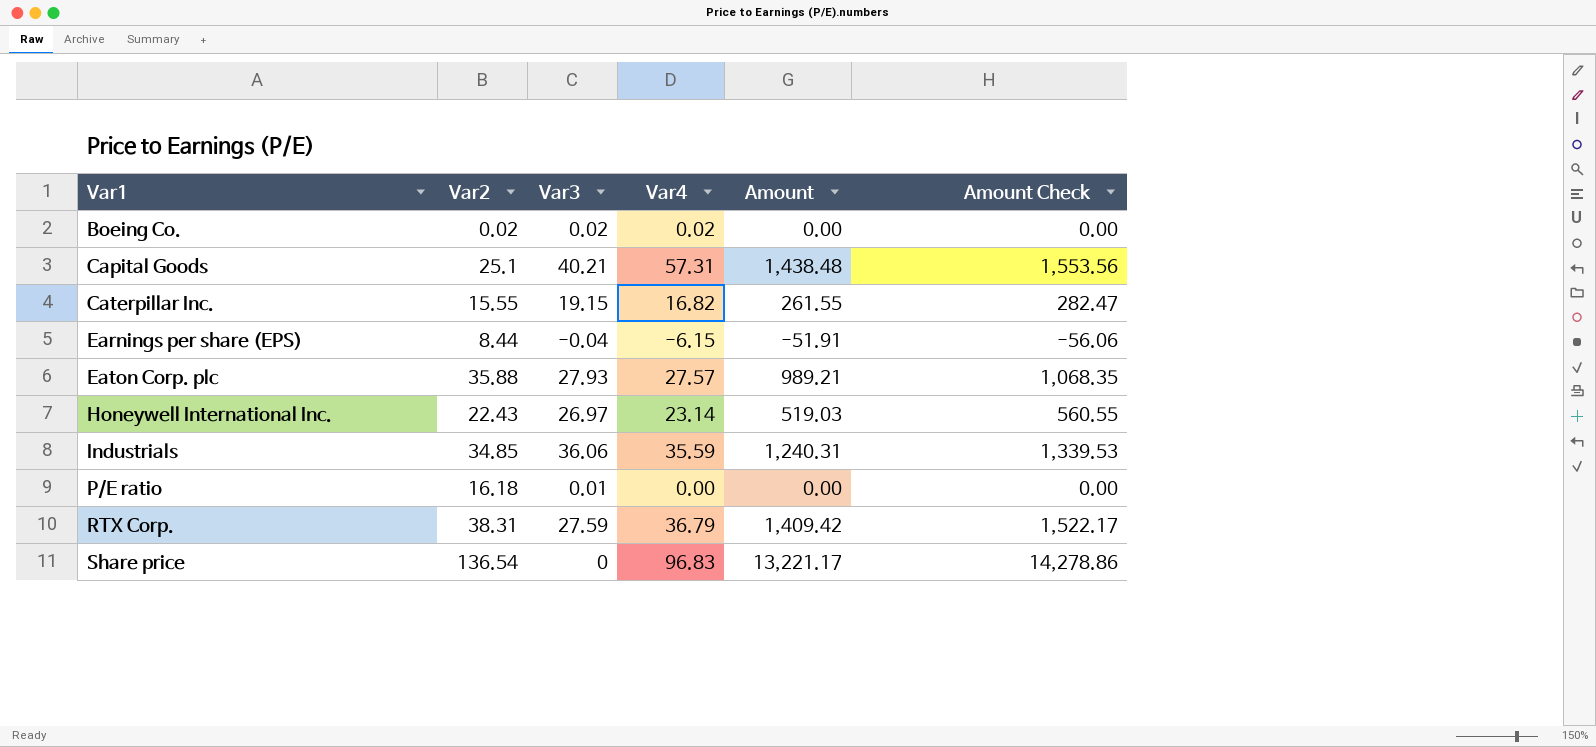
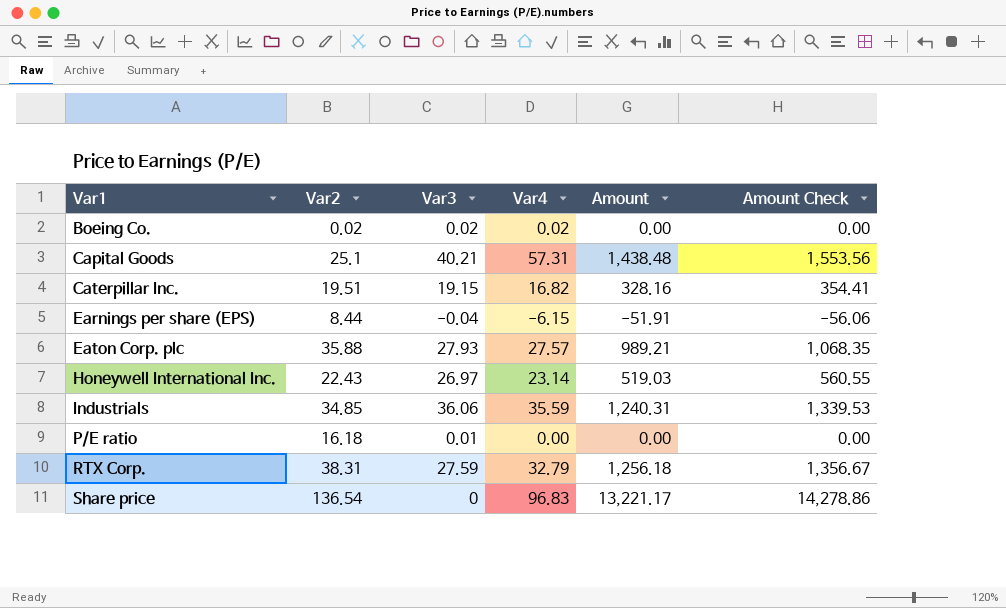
Caterpillar Inc. | Var2: 15.55 -> 19.51
Caterpillar Inc. | Amount: 261.55 -> 328.16
Caterpillar Inc. | Amount Check: 282.47 -> 354.41
RTX Corp. | Var4: 36.79 -> 32.79
RTX Corp. | Amount: 1,409.42 -> 1,256.18
RTX Corp. | Amount Check: 1,522.17 -> 1,356.67

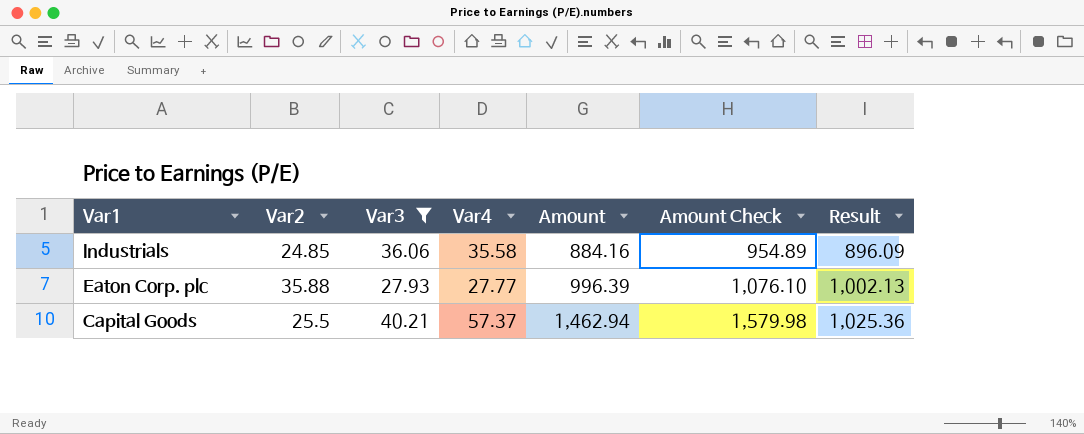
filter: none -> Var3 >= 27.93
row order: Var1 ascending -> Var1 descending
column Result | formula: none -> [Var2] * [Var3]
Industrials | Var2: 34.85 -> 24.85
Industrials | Var4: 35.59 -> 35.58
Industrials | Amount: 1,240.31 -> 884.16
Industrials | Amount Check: 1,339.53 -> 954.89
Eaton Corp. plc | Var4: 27.57 -> 27.77
Eaton Corp. plc | Amount: 989.21 -> 996.39
Eaton Corp. plc | Amount Check: 1,068.35 -> 1,076.10
Capital Goods | Var2: 25.1 -> 25.5
Capital Goods | Var4: 57.31 -> 57.37
Capital Goods | Amount: 1,438.48 -> 1,462.94
Capital Goods | Amount Check: 1,553.56 -> 1,579.98

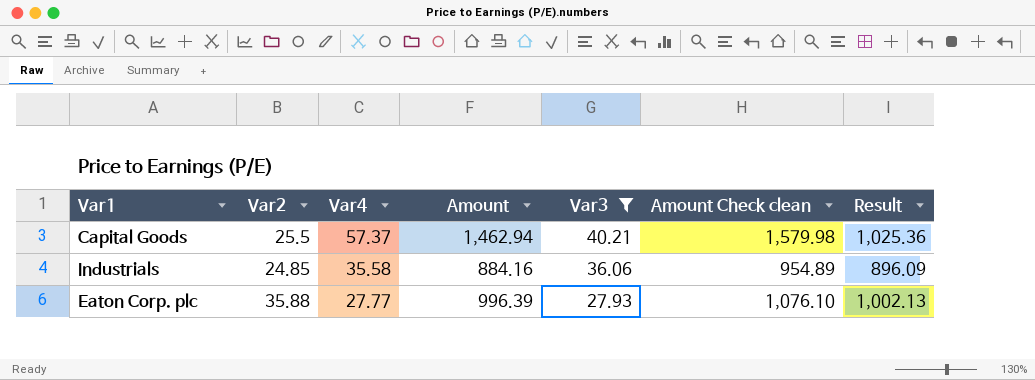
row order: Var1 descending -> Var4 descending
column Var3 | position: 3 -> 5
column name: Amount Check -> Amount Check clean

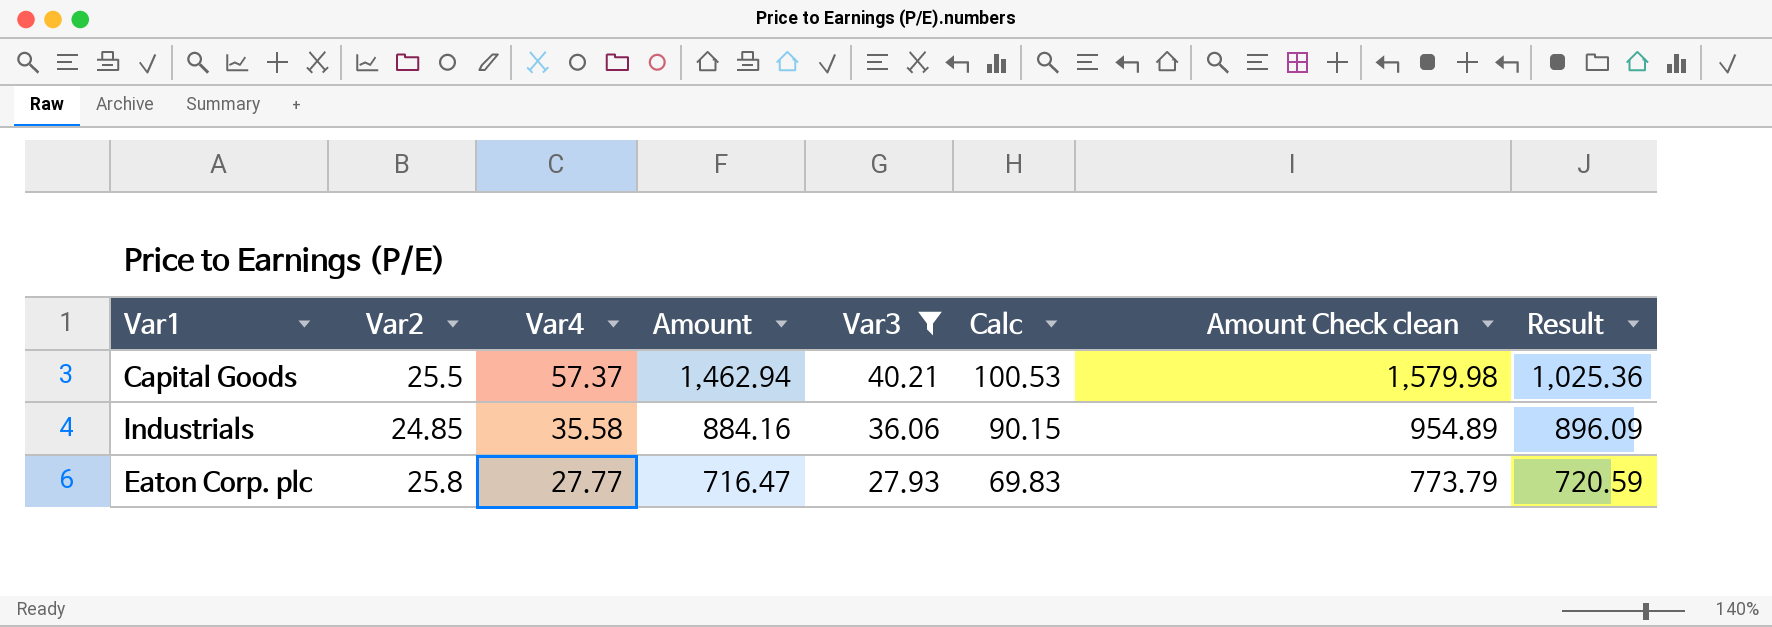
column Calc | formula: none -> [Var3] * 2.5
Eaton Corp. plc | Var2: 35.88 -> 25.8
Eaton Corp. plc | Amount: 996.39 -> 716.47
Eaton Corp. plc | Amount Check clean: 1,076.10 -> 773.79
Eaton Corp. plc | Result: 1,002.13 -> 720.59

